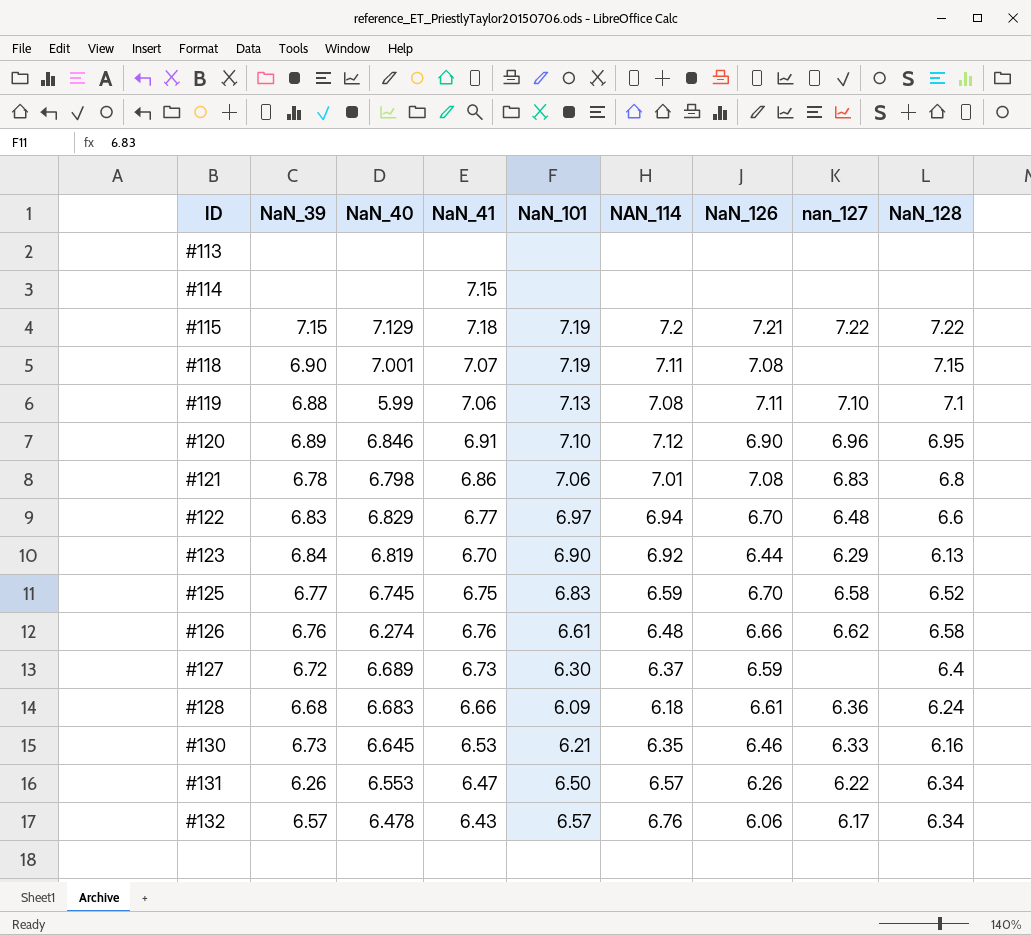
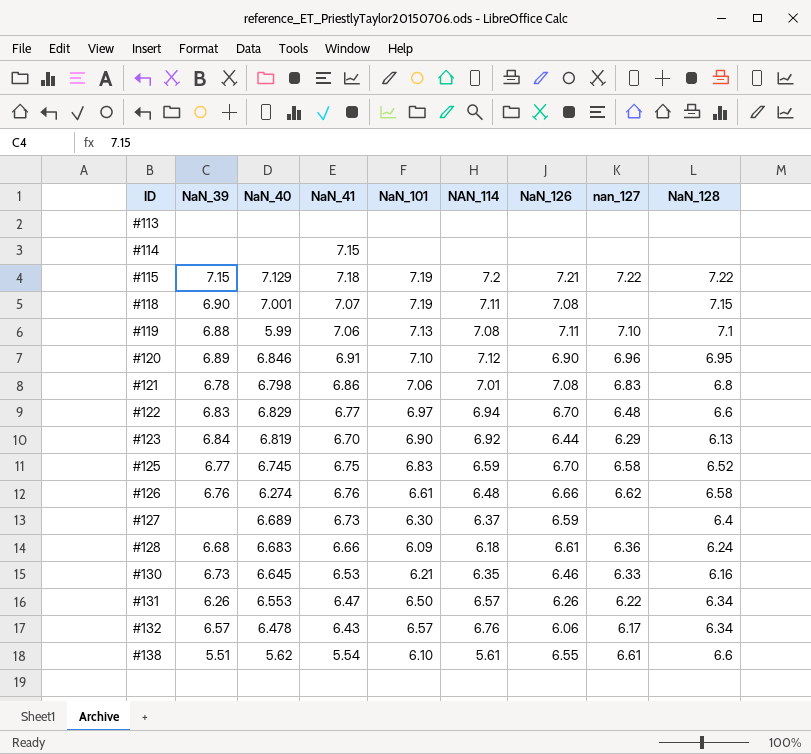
#127 | NaN_39: 6.72 -> none
row #138: none -> 5.51 | 5.62 | 5.54 | 6.10 | 5.61 | 6.55 | 6.61 | 6.6

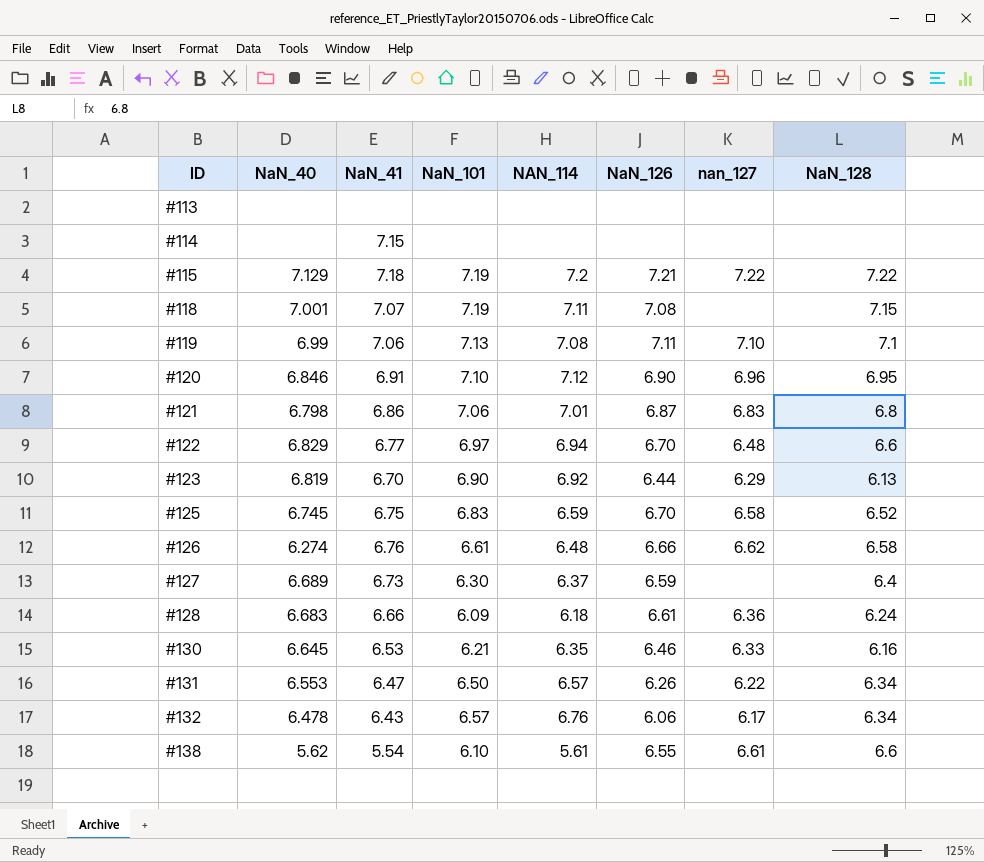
column NaN_39 | position: 2 -> none
#119 | NaN_40: 5.99 -> 6.99
#121 | NaN_126: 7.08 -> 6.87

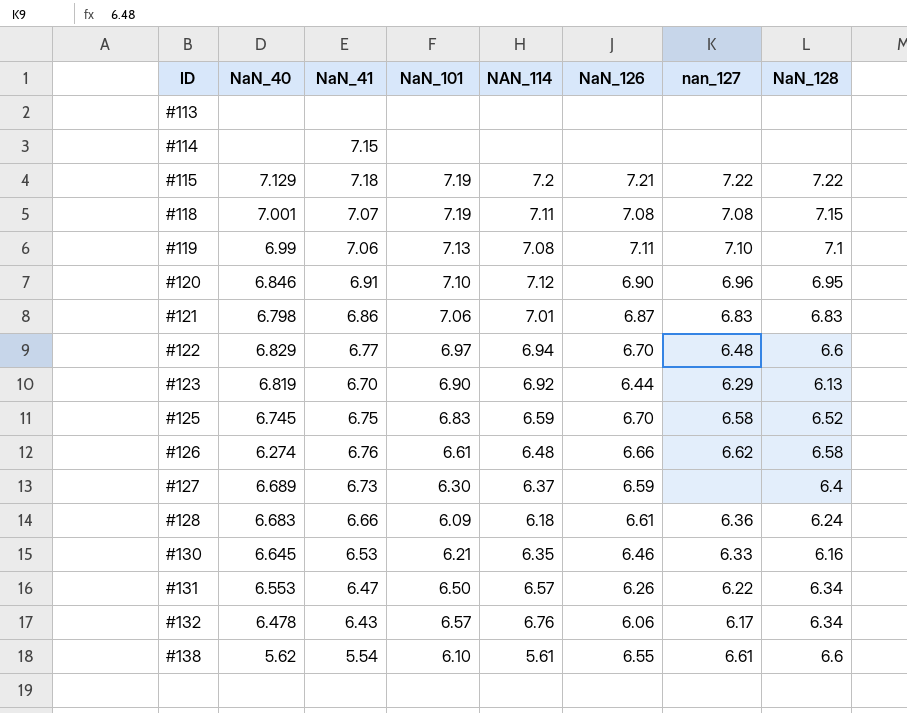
#118 | nan_127: none -> 7.08
#121 | NaN_128: 6.8 -> 6.83

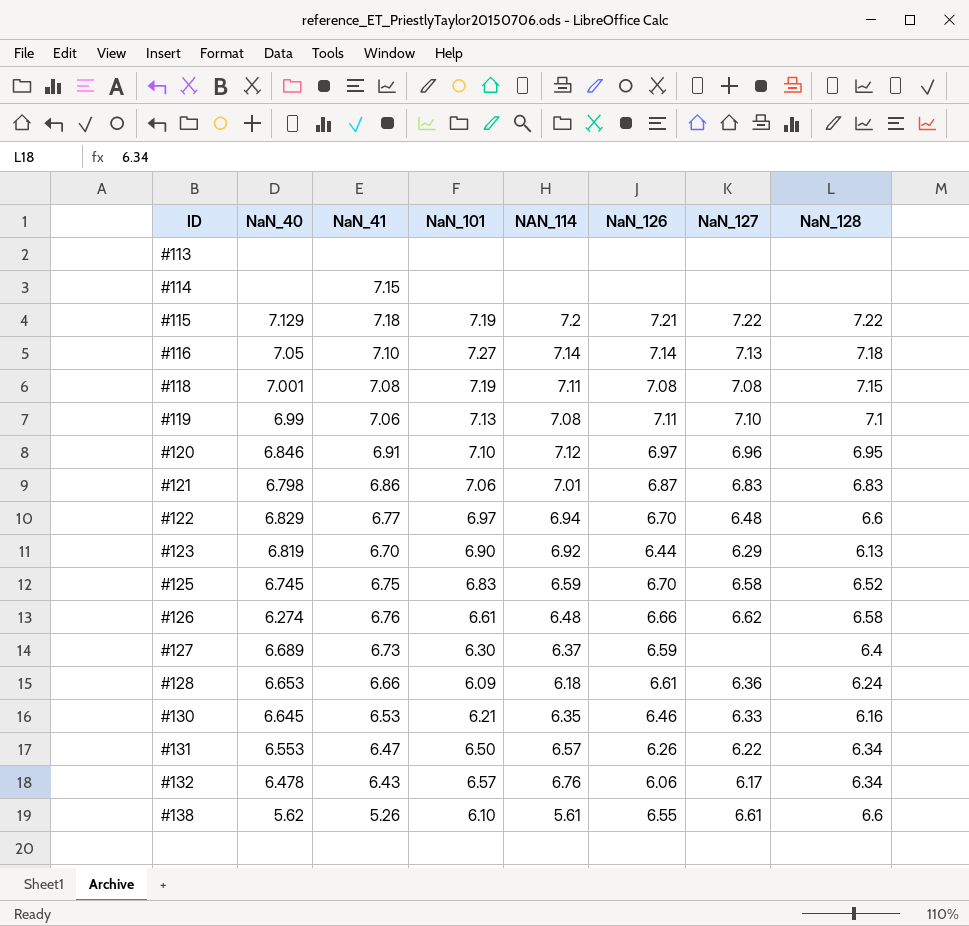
column name: nan_127 -> NaN_127
row #116: none -> 7.05 | 7.10 | 7.27 | 7.14 | 7.14 | 7.13 | 7.18
#118 | NaN_41: 7.07 -> 7.08
#120 | NaN_126: 6.90 -> 6.97
#128 | NaN_40: 6.683 -> 6.653
#138 | NaN_41: 5.54 -> 5.26

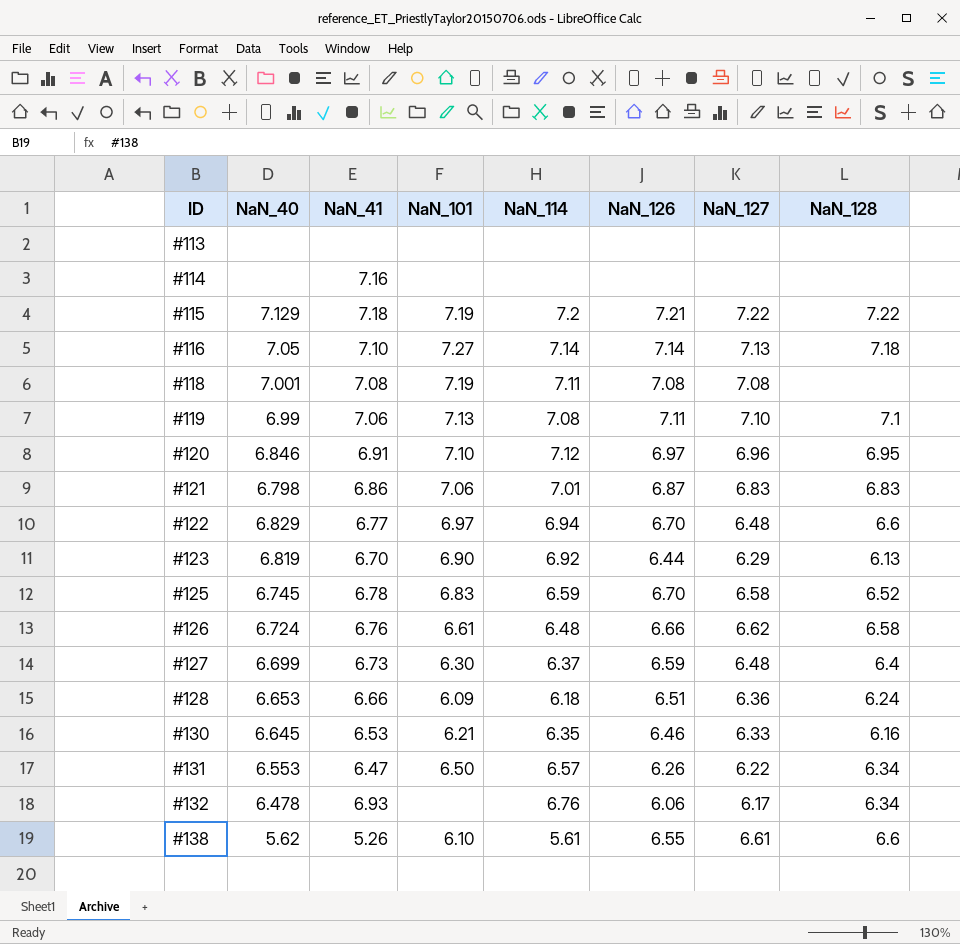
column name: NAN_114 -> NaN_114
#114 | NaN_41: 7.15 -> 7.16
#118 | NaN_128: 7.15 -> none
#125 | NaN_41: 6.75 -> 6.78
#126 | NaN_40: 6.274 -> 6.724
#127 | NaN_40: 6.689 -> 6.699
#127 | NaN_127: none -> 6.48
#128 | NaN_126: 6.61 -> 6.51
#132 | NaN_41: 6.43 -> 6.93
#132 | NaN_101: 6.57 -> none

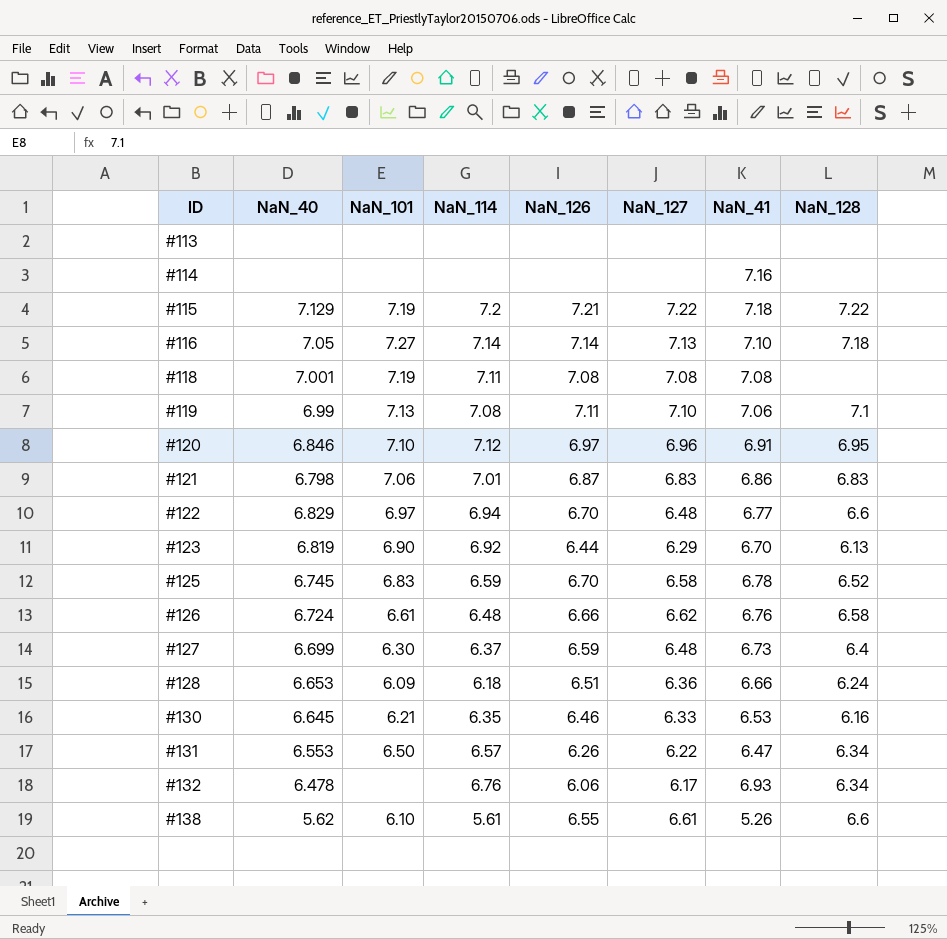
column NaN_41 | position: 3 -> 7

